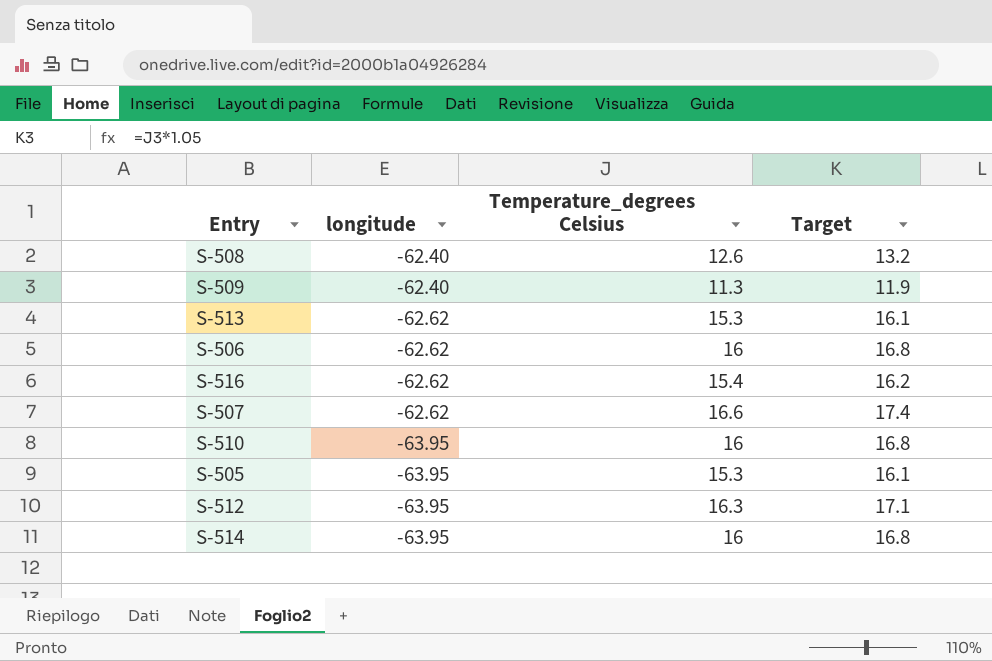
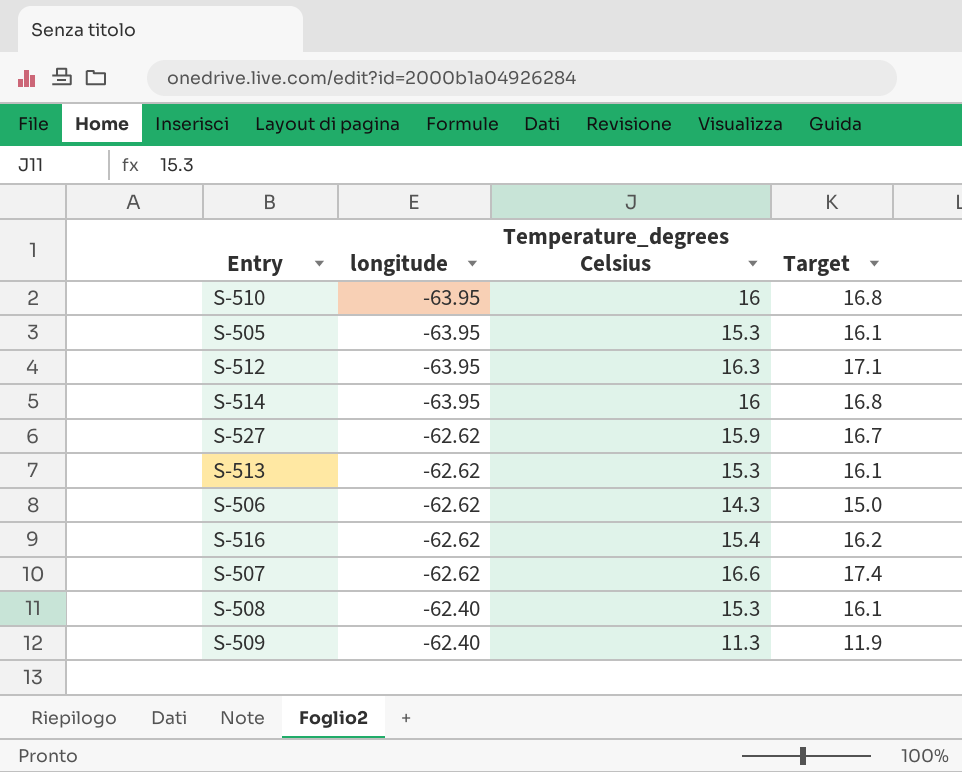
row order: longitude descending -> longitude ascending
row S-527: none -> -62.62 | 15.9 | 16.7
S-506 | Temperature_degrees Celsius: 16 -> 14.3
S-506 | Target: 16.8 -> 15.0
S-508 | Temperature_degrees Celsius: 12.6 -> 15.3
S-508 | Target: 13.2 -> 16.1

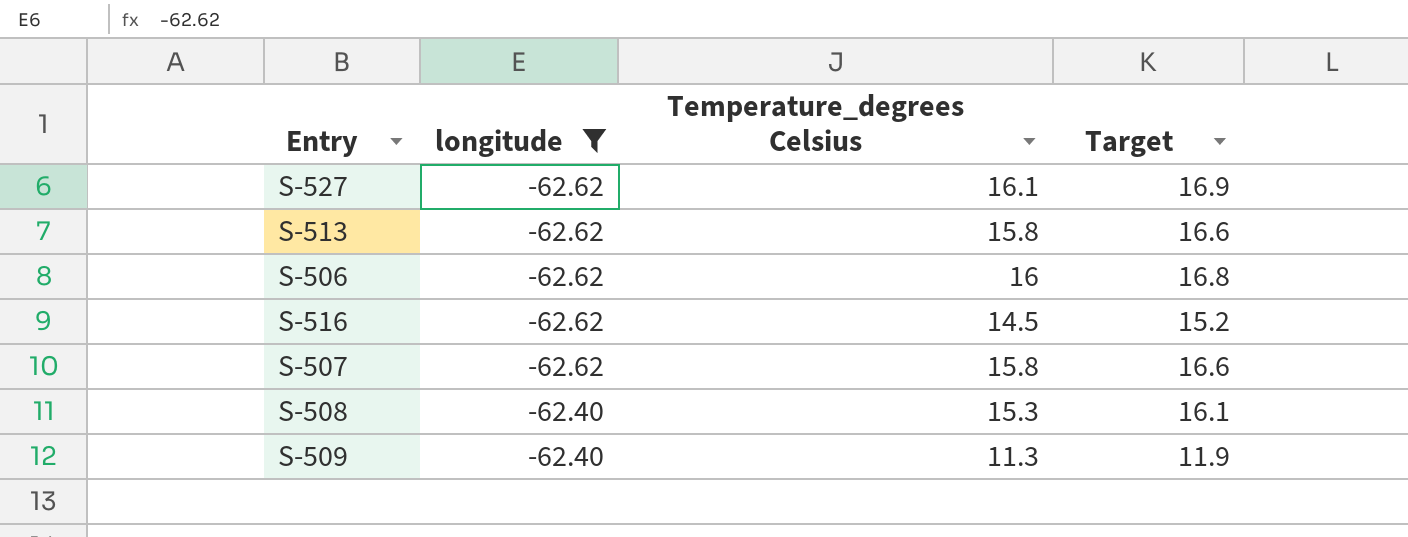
filter: none -> longitude != -63.95
S-527 | Temperature_degrees Celsius: 15.9 -> 16.1
S-527 | Target: 16.7 -> 16.9
S-513 | Temperature_degrees Celsius: 15.3 -> 15.8
S-513 | Target: 16.1 -> 16.6
S-506 | Temperature_degrees Celsius: 14.3 -> 16
S-506 | Target: 15.0 -> 16.8
S-516 | Temperature_degrees Celsius: 15.4 -> 14.5
S-516 | Target: 16.2 -> 15.2
S-507 | Temperature_degrees Celsius: 16.6 -> 15.8
S-507 | Target: 17.4 -> 16.6

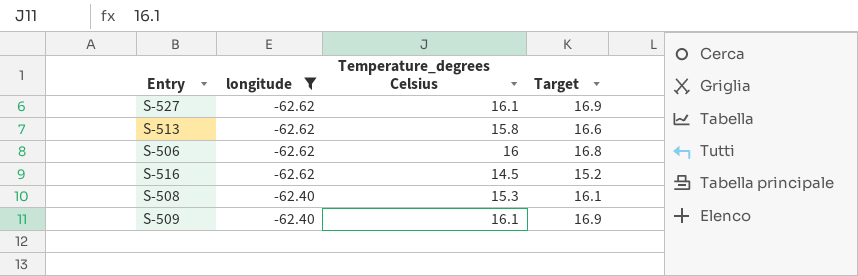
row S-507: -62.62 | 15.8 | 16.6 -> none
S-509 | Temperature_degrees Celsius: 11.3 -> 16.1
S-509 | Target: 11.9 -> 16.9

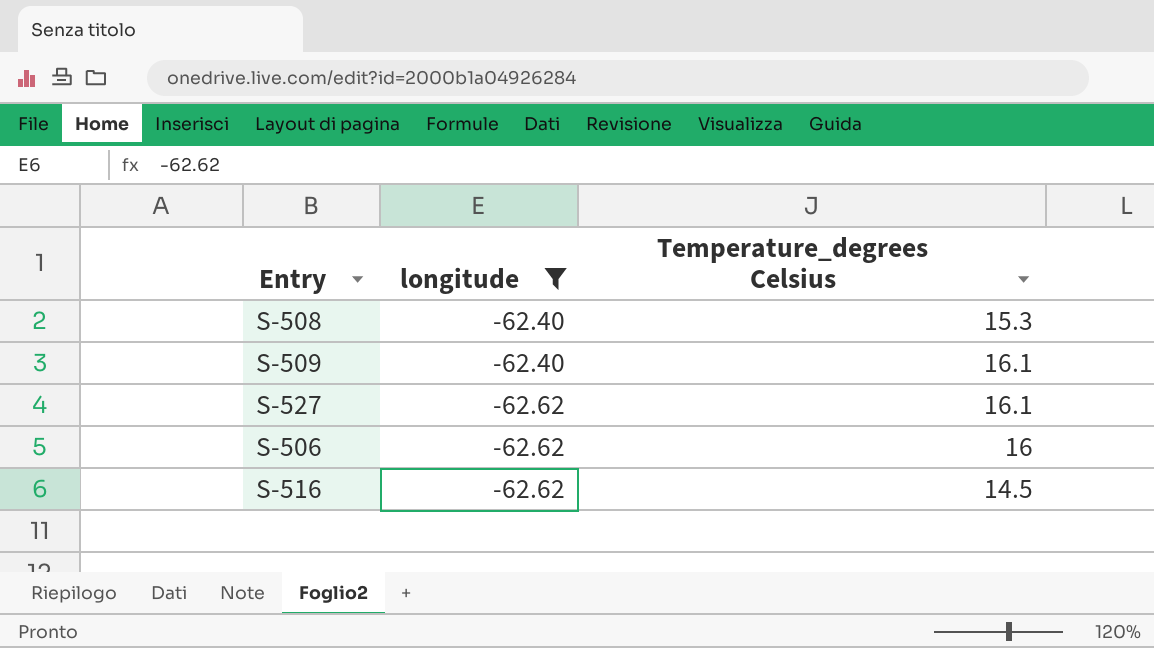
row order: longitude ascending -> longitude descending
column Target | formula: [Temperature_degrees Celsius] * 1.05 -> none
row S-513: -62.62 | 15.8 | 16.6 -> none

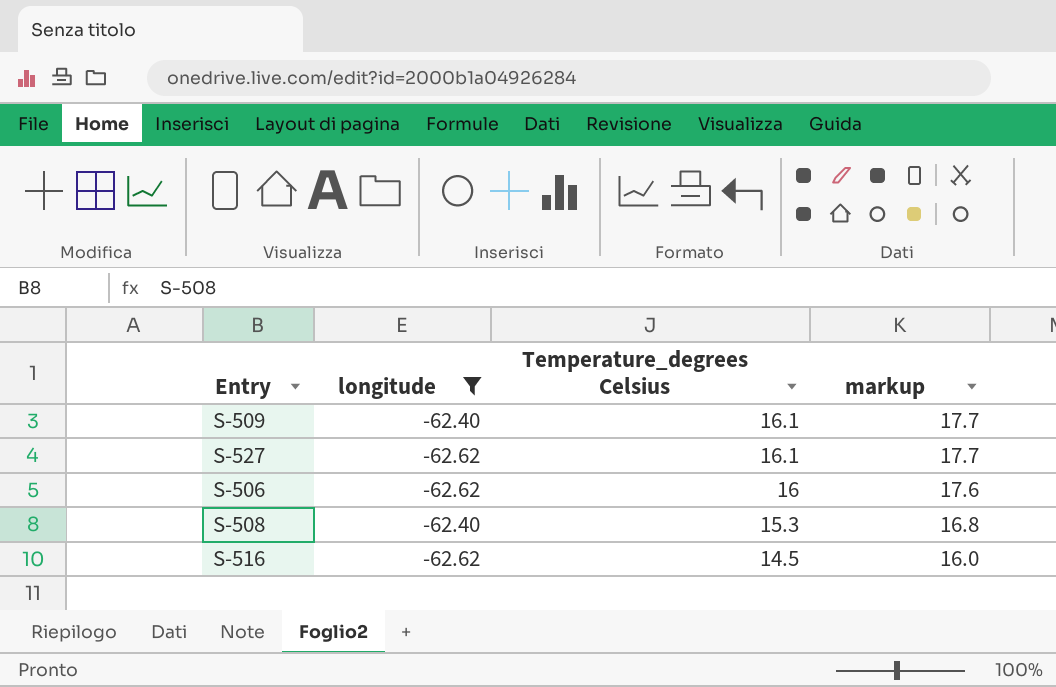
row order: longitude descending -> Temperature_degrees Celsius descending
column markup | formula: none -> [Temperature_degrees Celsius] * 1.1

